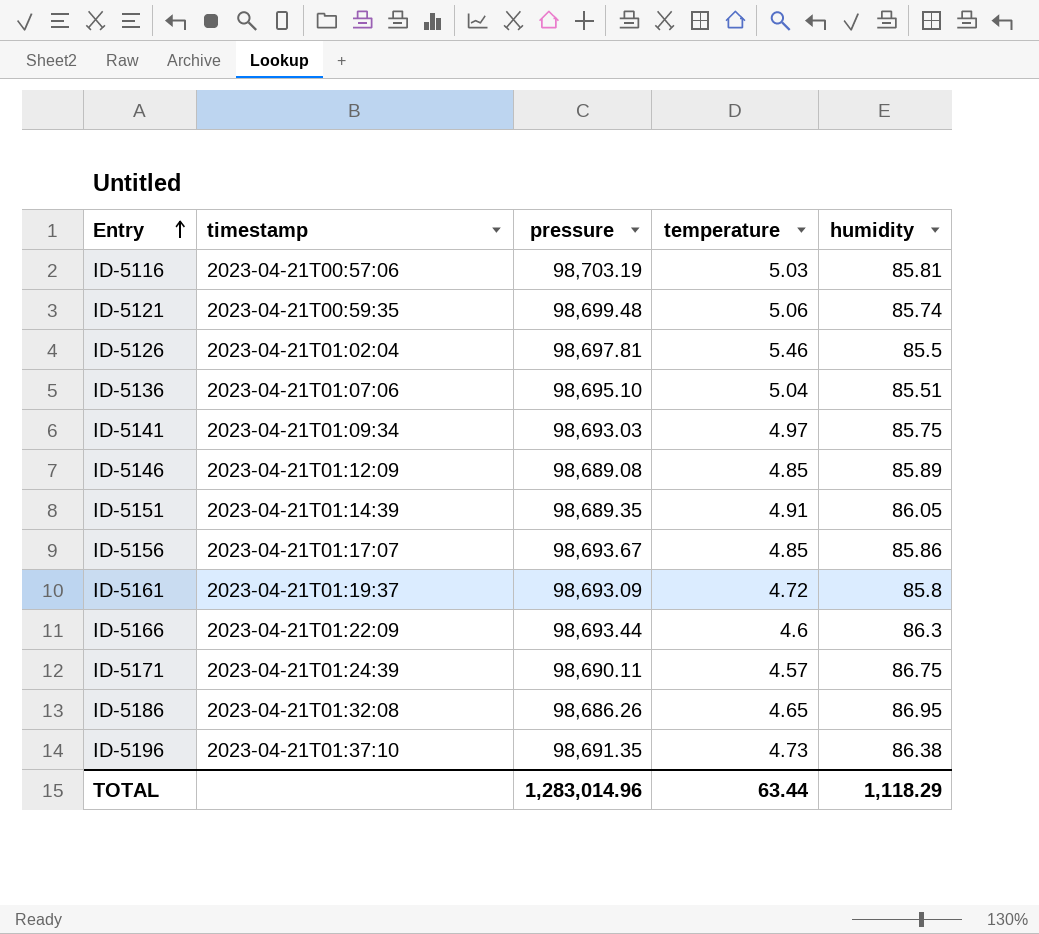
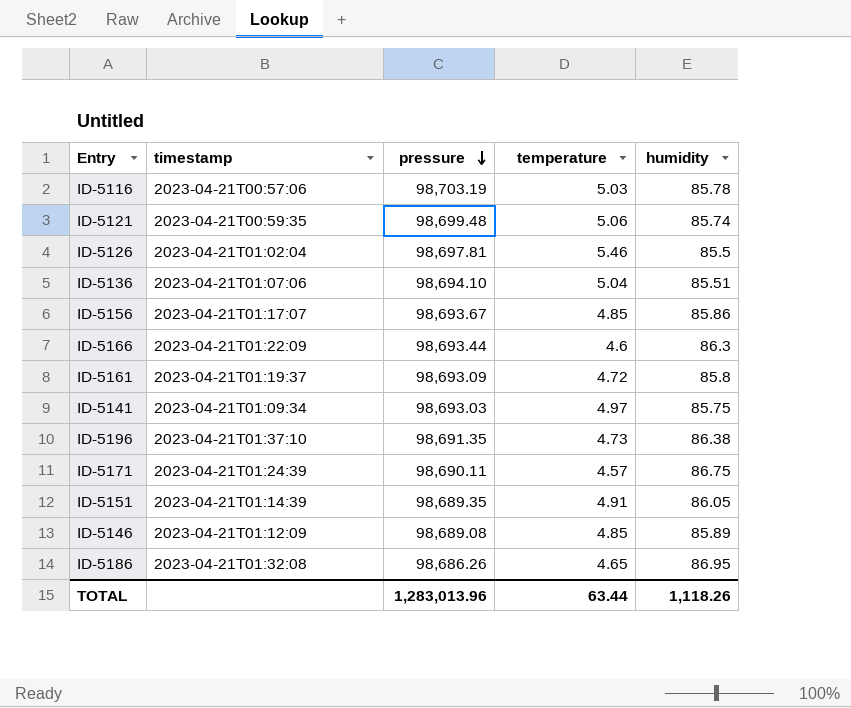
row order: Entry ascending -> pressure descending
ID-5116 | humidity: 85.81 -> 85.78
ID-5136 | pressure: 98,695.10 -> 98,694.10
TOTAL | pressure: 1,283,014.96 -> 1,283,013.96
TOTAL | humidity: 1,118.29 -> 1,118.26

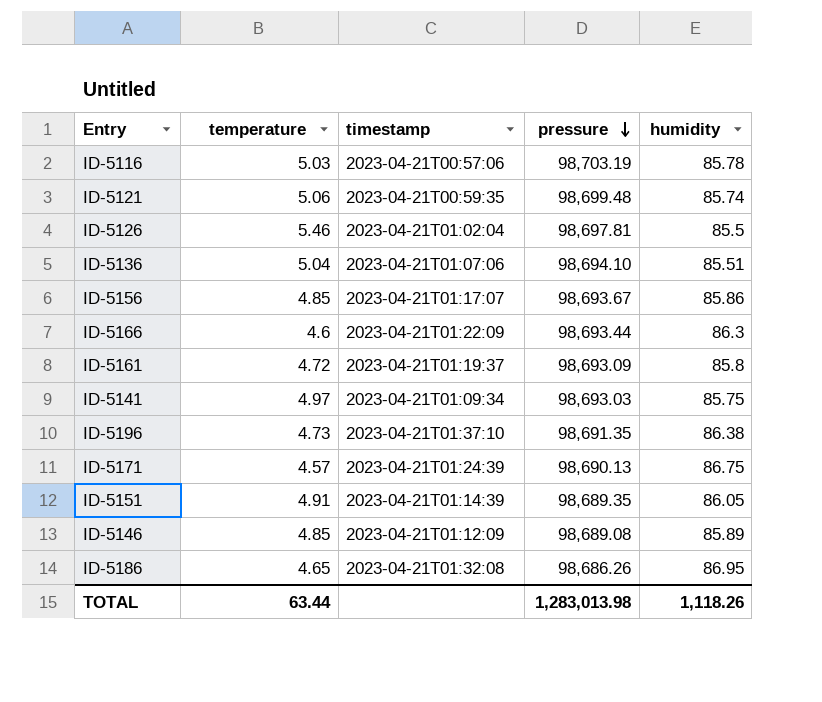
column temperature | position: 4 -> 2
ID-5171 | pressure: 98,690.11 -> 98,690.13
TOTAL | pressure: 1,283,013.96 -> 1,283,013.98

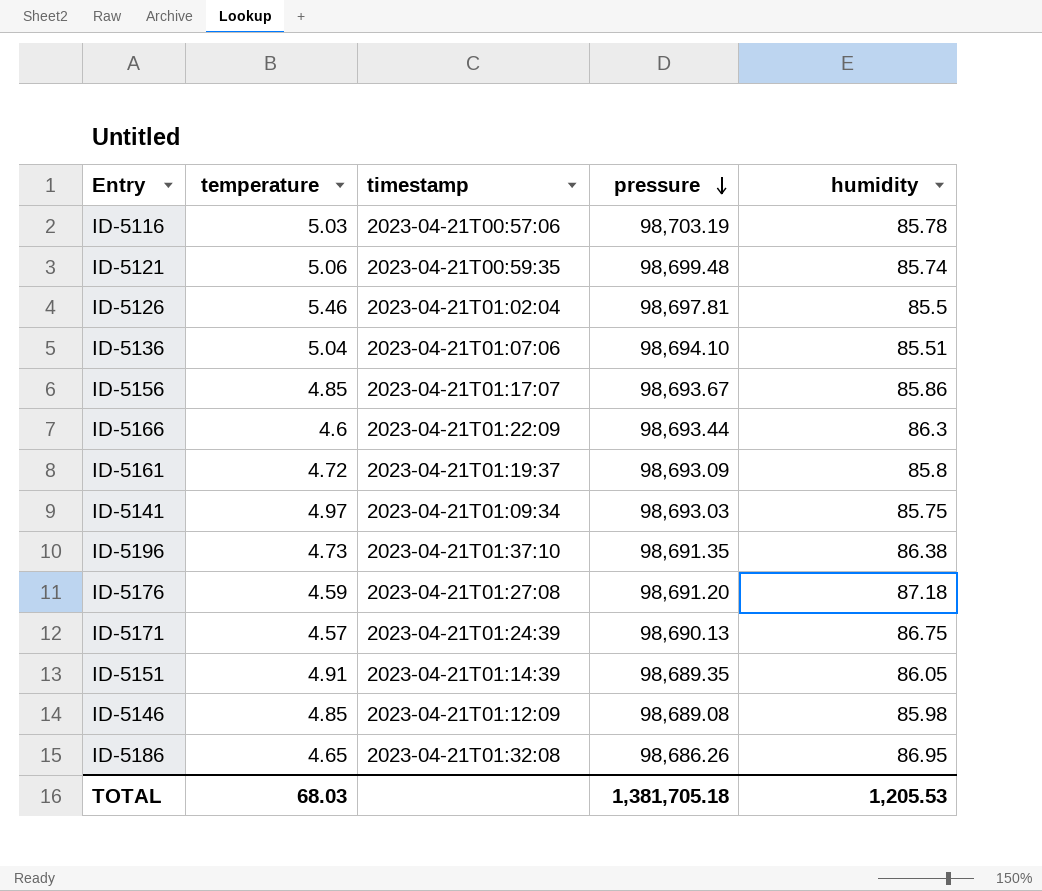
row ID-5176: none -> 4.59 | 2023-04-21T01:27:08 | 98,691.20 | 87.18
ID-5146 | humidity: 85.89 -> 85.98
TOTAL | temperature: 63.44 -> 68.03
TOTAL | pressure: 1,283,013.98 -> 1,381,705.18
TOTAL | humidity: 1,118.26 -> 1,205.53

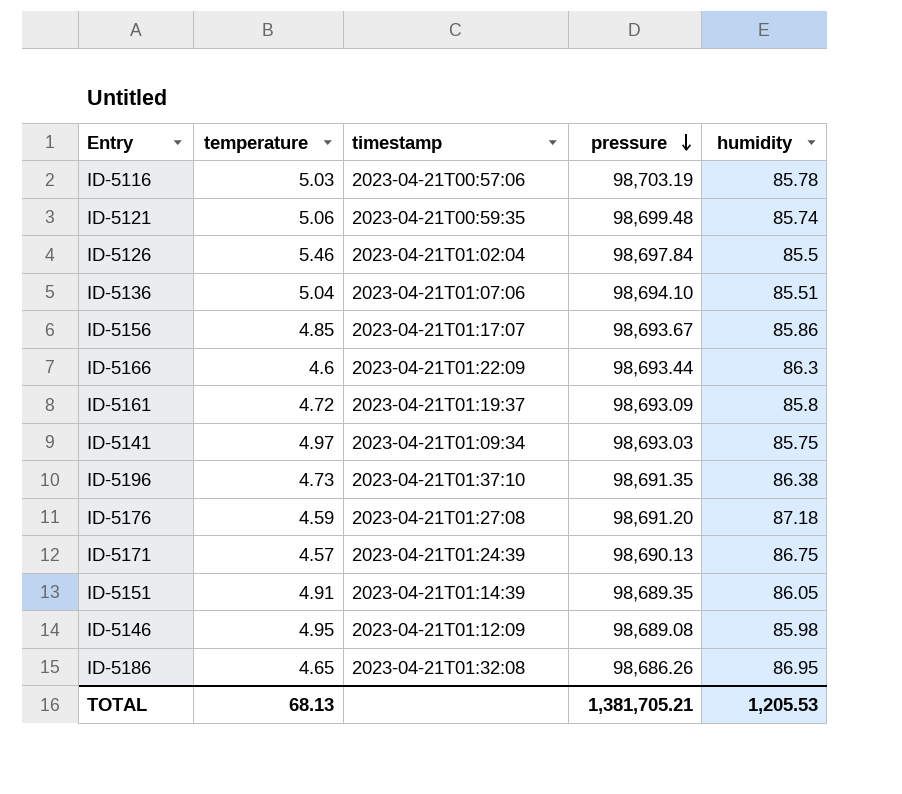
ID-5126 | pressure: 98,697.81 -> 98,697.84
ID-5146 | temperature: 4.85 -> 4.95
TOTAL | temperature: 68.03 -> 68.13
TOTAL | pressure: 1,381,705.18 -> 1,381,705.21

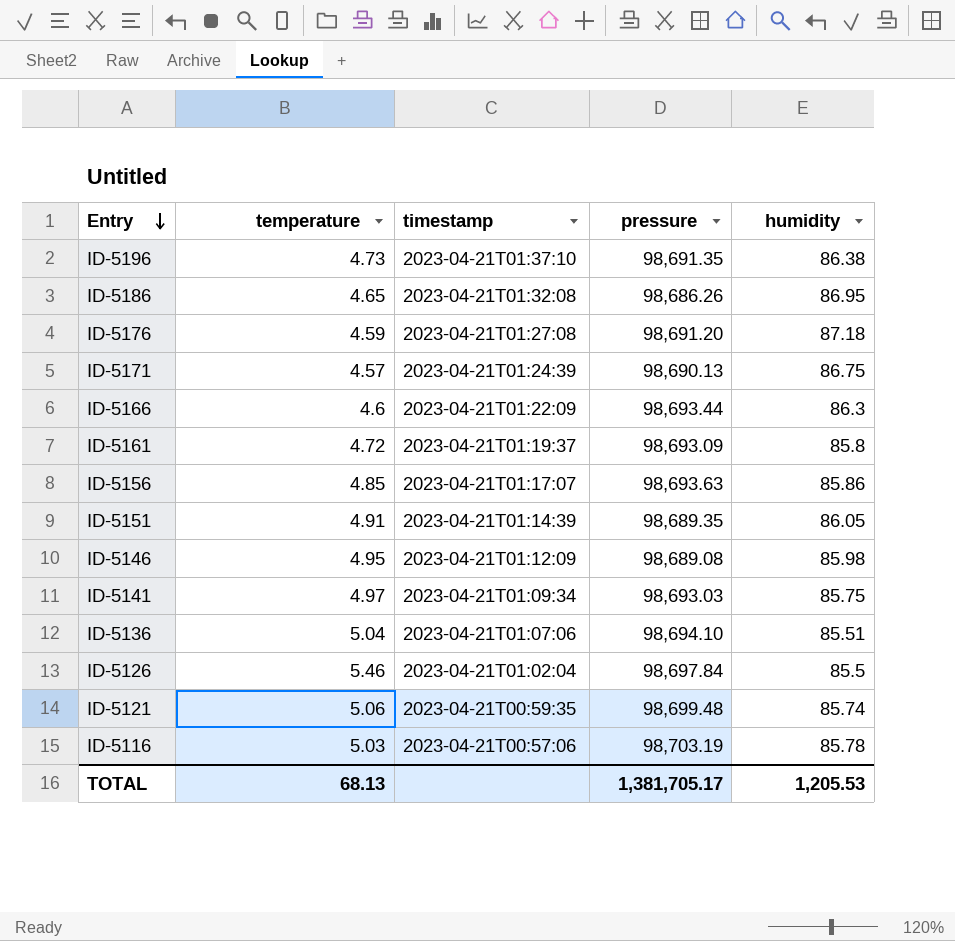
row order: pressure descending -> Entry descending
ID-5156 | pressure: 98,693.67 -> 98,693.63
TOTAL | pressure: 1,381,705.21 -> 1,381,705.17

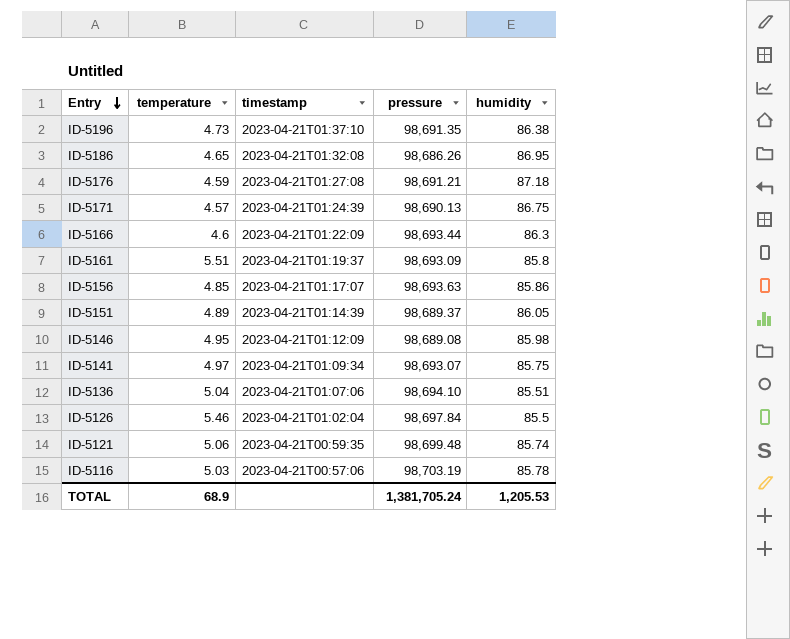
ID-5176 | pressure: 98,691.20 -> 98,691.21
ID-5161 | temperature: 4.72 -> 5.51
ID-5151 | temperature: 4.91 -> 4.89
ID-5151 | pressure: 98,689.35 -> 98,689.37
ID-5141 | pressure: 98,693.03 -> 98,693.07
TOTAL | temperature: 68.13 -> 68.9
TOTAL | pressure: 1,381,705.17 -> 1,381,705.24

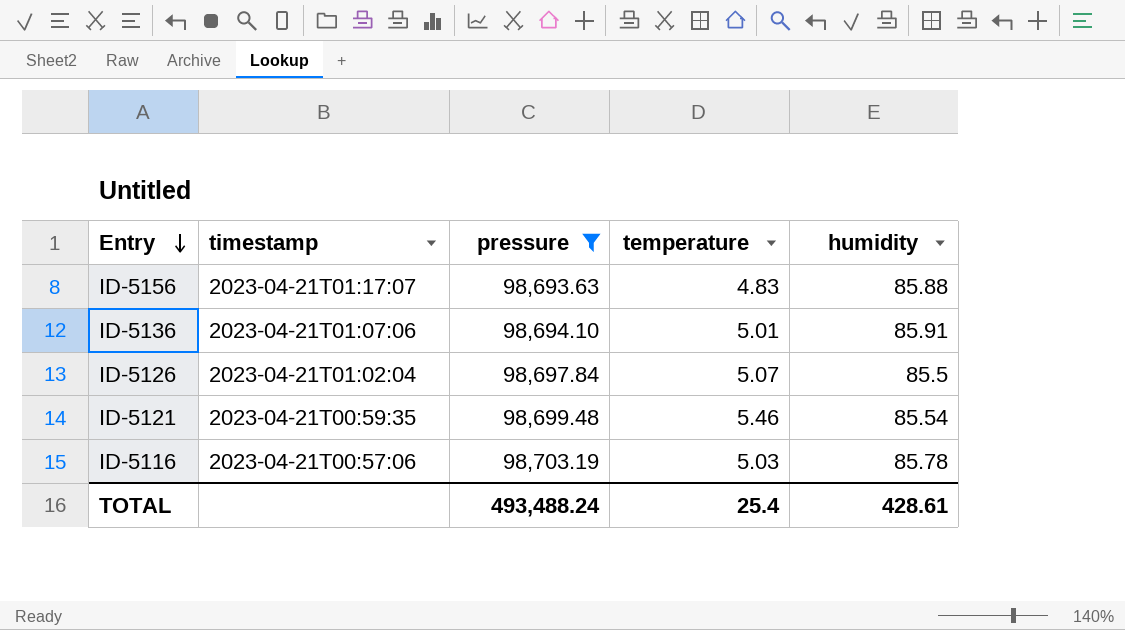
filter: none -> pressure >= 98,693.63
column temperature | position: 2 -> 4
ID-5156 | temperature: 4.85 -> 4.83
ID-5156 | humidity: 85.86 -> 85.88
ID-5136 | temperature: 5.04 -> 5.01
ID-5136 | humidity: 85.51 -> 85.91
ID-5126 | temperature: 5.46 -> 5.07
ID-5121 | temperature: 5.06 -> 5.46
ID-5121 | humidity: 85.74 -> 85.54
TOTAL | pressure: 1,381,705.24 -> 493,488.24
TOTAL | temperature: 68.9 -> 25.4
TOTAL | humidity: 1,205.53 -> 428.61

